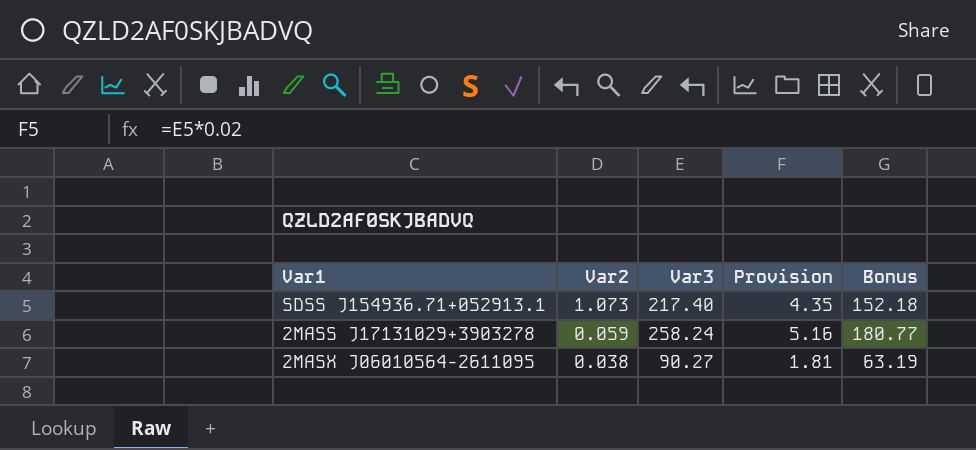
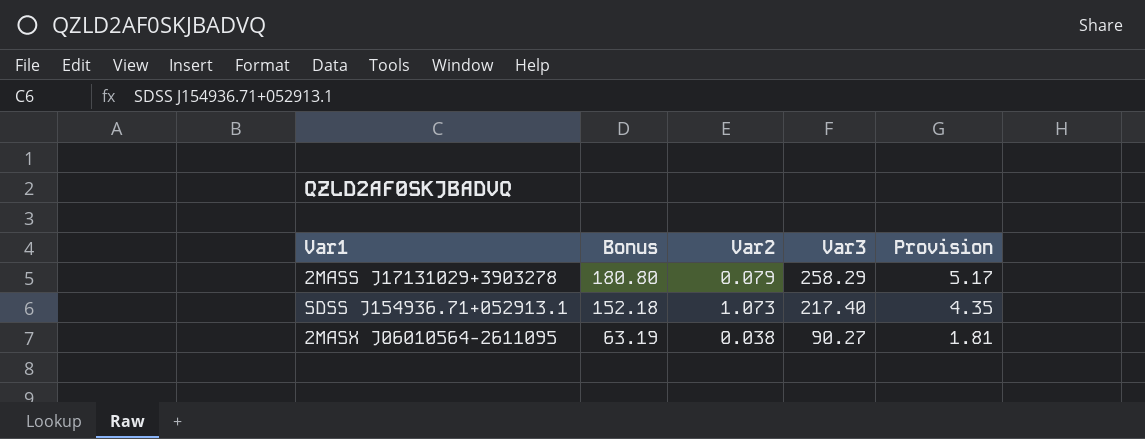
row order: Var2 descending -> Bonus descending
column Bonus | position: 5 -> 2
2MASS J17131029+3903278 | Bonus: 180.77 -> 180.80
2MASS J17131029+3903278 | Var2: 0.059 -> 0.079
2MASS J17131029+3903278 | Var3: 258.24 -> 258.29
2MASS J17131029+3903278 | Provision: 5.16 -> 5.17

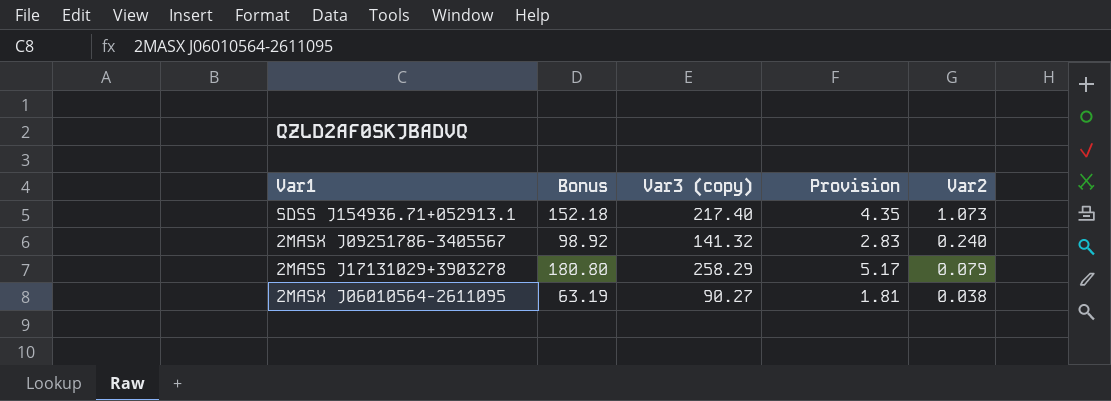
row order: Bonus descending -> Var2 descending
column name: Var3 -> Var3 (copy)
column Var2 | position: 3 -> 5
row 2MASX J09251786-3405567: none -> 98.92 | 141.32 | 2.83 | 0.240

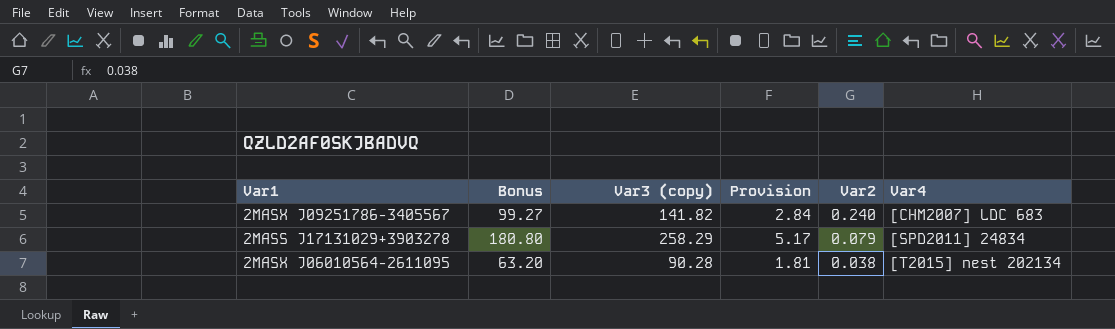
column Var4 | position: none -> 6
row SDSS J154936.71+052913.1: 152.18 | 217.40 | 4.35 | 1.073 -> none
2MASX J09251786-3405567 | Bonus: 98.92 -> 99.27
2MASX J09251786-3405567 | Var3 (copy): 141.32 -> 141.82
2MASX J09251786-3405567 | Provision: 2.83 -> 2.84
2MASX J06010564-2611095 | Bonus: 63.19 -> 63.20
2MASX J06010564-2611095 | Var3 (copy): 90.27 -> 90.28

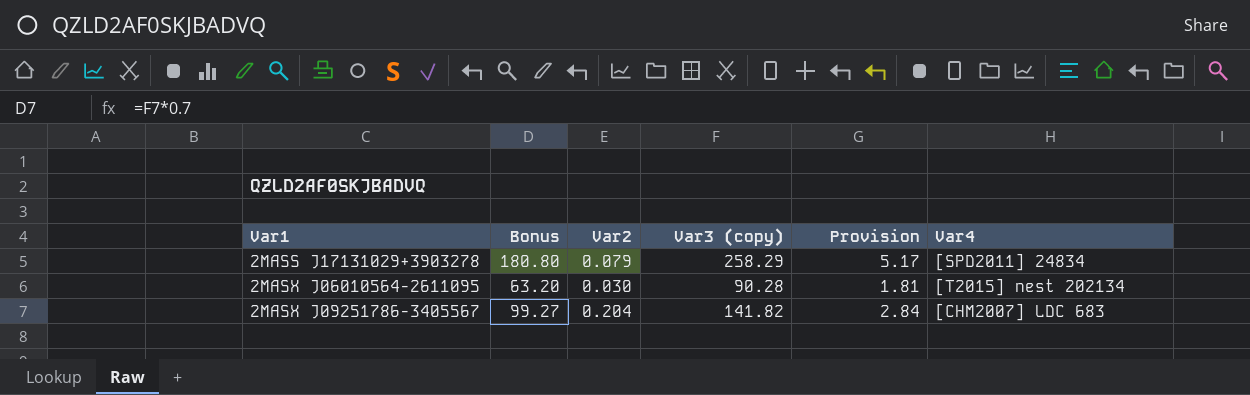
row order: Var2 descending -> Var1 ascending
column Var2 | position: 5 -> 3
2MASX J06010564-2611095 | Var2: 0.038 -> 0.030
2MASX J09251786-3405567 | Var2: 0.240 -> 0.204

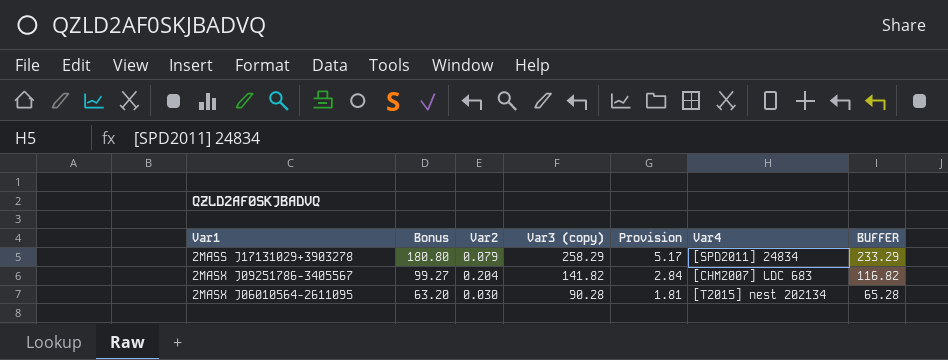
row order: Var1 ascending -> Bonus descending
column BUFFER | formula: none -> [Var3 (copy)] - 25

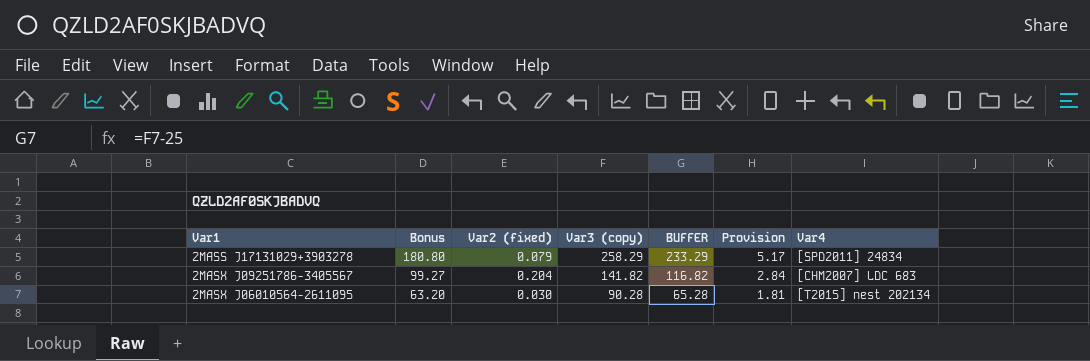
column name: Var2 -> Var2 (fixed)
column BUFFER | position: 7 -> 5

